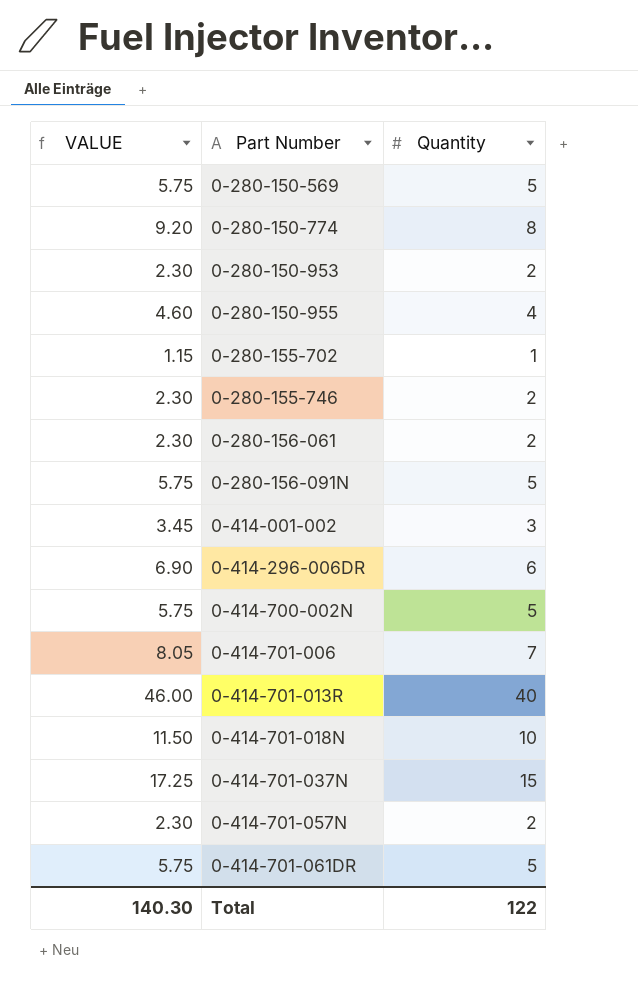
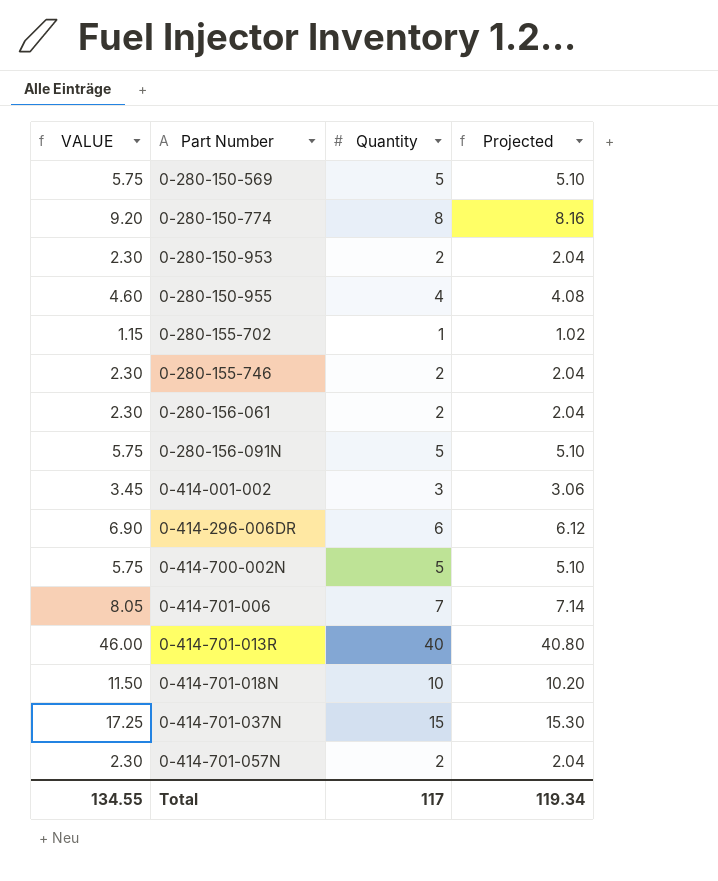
column Projected | formula: none -> [Quantity] * 1.02
row 0-414-701-061DR: 5.75 | 5 -> none
Total | VALUE: 140.30 -> 134.55
Total | Quantity: 122 -> 117

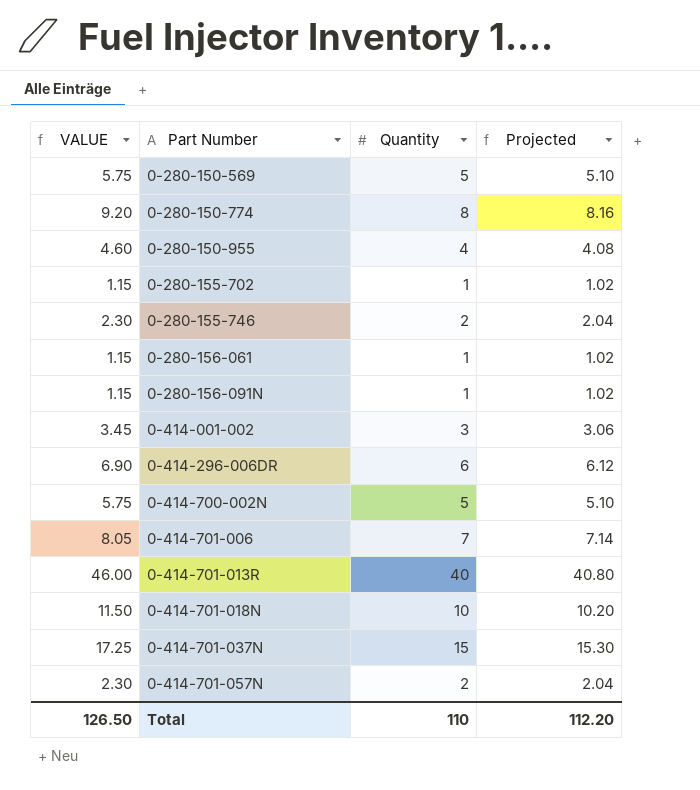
row 0-280-150-953: 2.30 | 2 | 2.04 -> none
0-280-156-061 | VALUE: 2.30 -> 1.15
0-280-156-061 | Quantity: 2 -> 1
0-280-156-061 | Projected: 2.04 -> 1.02
0-280-156-091N | VALUE: 5.75 -> 1.15
0-280-156-091N | Quantity: 5 -> 1
0-280-156-091N | Projected: 5.10 -> 1.02
Total | VALUE: 134.55 -> 126.50
Total | Quantity: 117 -> 110
Total | Projected: 119.34 -> 112.20

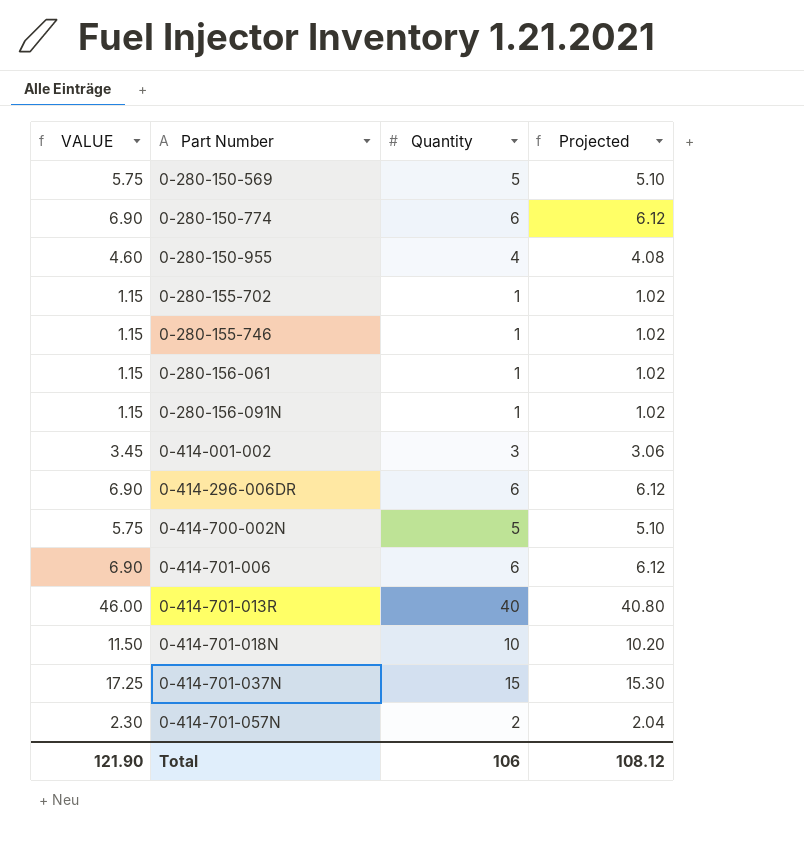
0-280-150-774 | VALUE: 9.20 -> 6.90
0-280-150-774 | Quantity: 8 -> 6
0-280-150-774 | Projected: 8.16 -> 6.12
0-280-155-746 | VALUE: 2.30 -> 1.15
0-280-155-746 | Quantity: 2 -> 1
0-280-155-746 | Projected: 2.04 -> 1.02
0-414-701-006 | VALUE: 8.05 -> 6.90
0-414-701-006 | Quantity: 7 -> 6
0-414-701-006 | Projected: 7.14 -> 6.12
Total | VALUE: 126.50 -> 121.90
Total | Quantity: 110 -> 106
Total | Projected: 112.20 -> 108.12

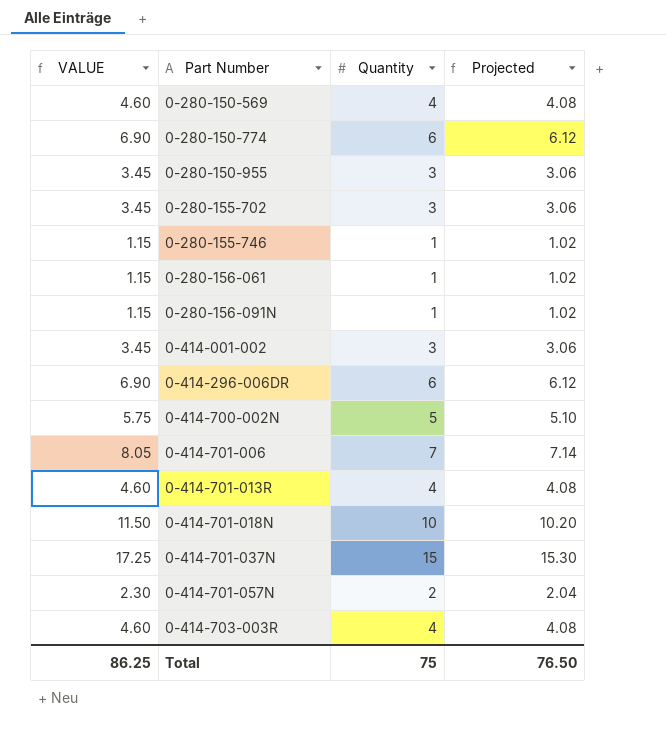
0-280-150-569 | VALUE: 5.75 -> 4.60
0-280-150-569 | Quantity: 5 -> 4
0-280-150-569 | Projected: 5.10 -> 4.08
0-280-150-955 | VALUE: 4.60 -> 3.45
0-280-150-955 | Quantity: 4 -> 3
0-280-150-955 | Projected: 4.08 -> 3.06
0-280-155-702 | VALUE: 1.15 -> 3.45
0-280-155-702 | Quantity: 1 -> 3
0-280-155-702 | Projected: 1.02 -> 3.06
0-414-701-006 | VALUE: 6.90 -> 8.05
0-414-701-006 | Quantity: 6 -> 7
0-414-701-006 | Projected: 6.12 -> 7.14
0-414-701-013R | VALUE: 46.00 -> 4.60
0-414-701-013R | Quantity: 40 -> 4
0-414-701-013R | Projected: 40.80 -> 4.08
row 0-414-703-003R: none -> 4.60 | 4 | 4.08
Total | VALUE: 121.90 -> 86.25
Total | Quantity: 106 -> 75
Total | Projected: 108.12 -> 76.50

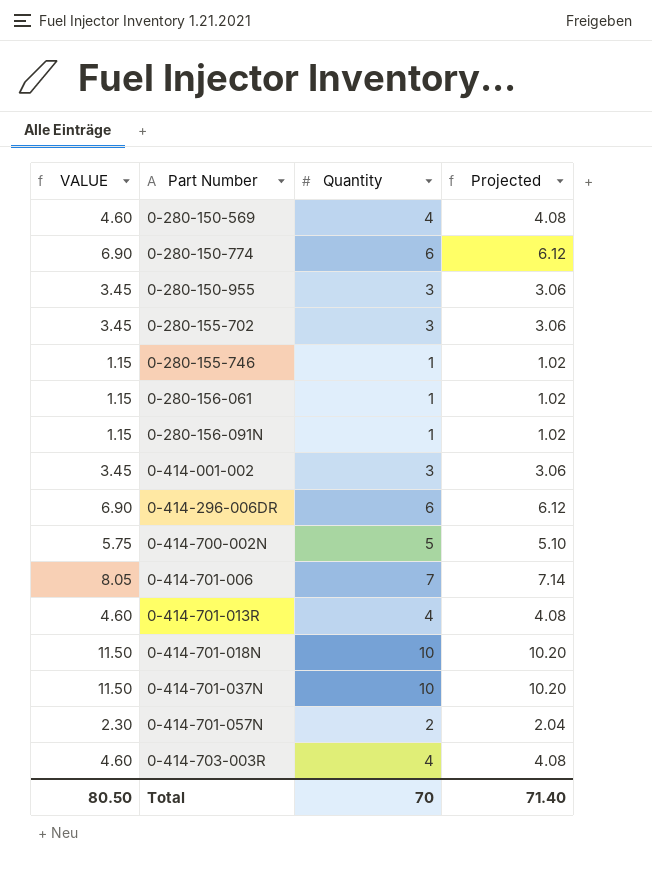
0-414-701-037N | VALUE: 17.25 -> 11.50
0-414-701-037N | Quantity: 15 -> 10
0-414-701-037N | Projected: 15.30 -> 10.20
Total | VALUE: 86.25 -> 80.50
Total | Quantity: 75 -> 70
Total | Projected: 76.50 -> 71.40

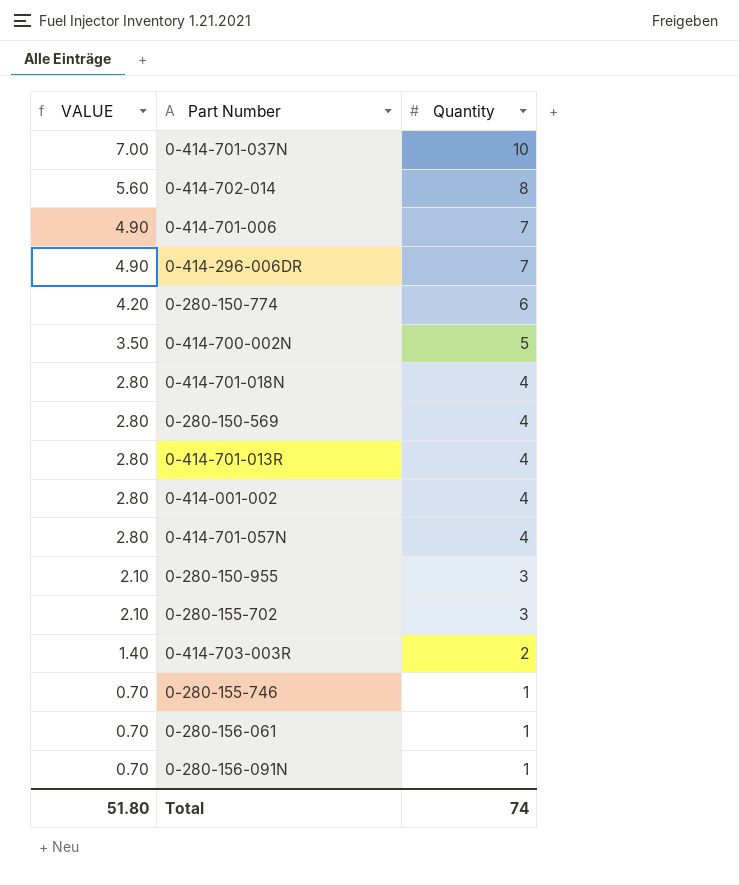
row order: Part Number ascending -> VALUE descending
column Projected | formula: [Quantity] * 1.02 -> none
column VALUE | formula: [Quantity] * 1.15 -> [Quantity] * 0.7
row 0-414-702-014: none -> 5.60 | 8
0-414-296-006DR | Quantity: 6 -> 7
0-414-701-018N | Quantity: 10 -> 4
0-414-001-002 | Quantity: 3 -> 4
0-414-701-057N | Quantity: 2 -> 4
0-414-703-003R | Quantity: 4 -> 2
Total | VALUE: 80.50 -> 51.80
Total | Quantity: 70 -> 74

